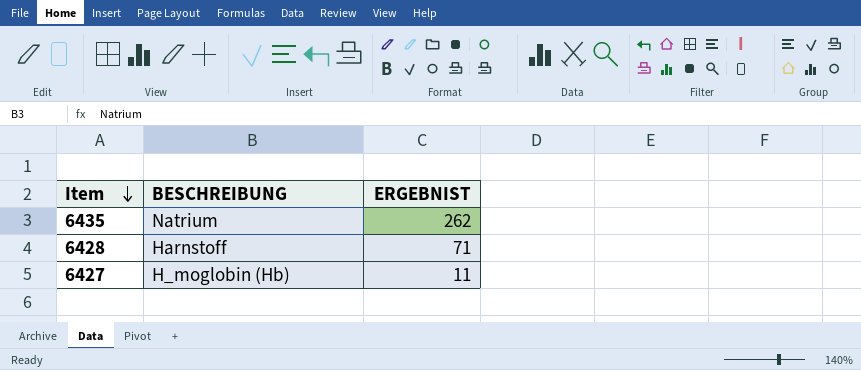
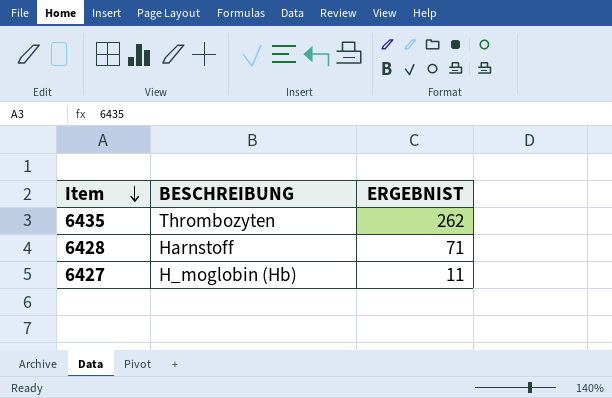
6435 | BESCHREIBUNG: Natrium -> Thrombozyten

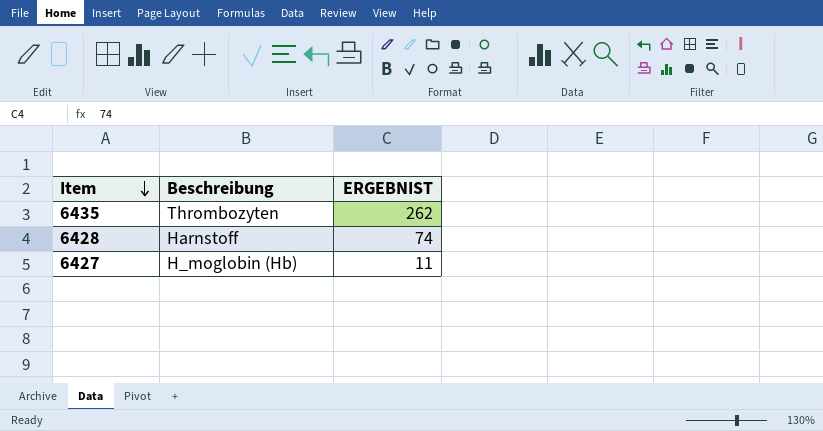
column name: BESCHREIBUNG -> Beschreibung
6428 | ERGEBNIST: 71 -> 74

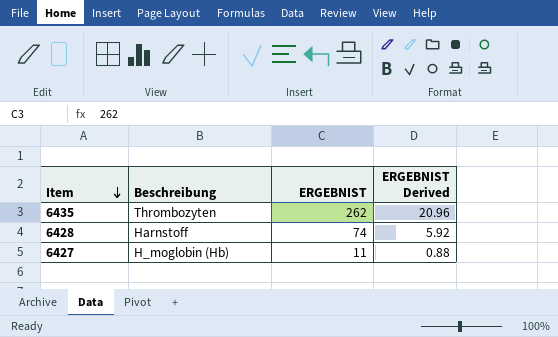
column ERGEBNIST Derived | formula: none -> [ERGEBNIST] * 0.08

